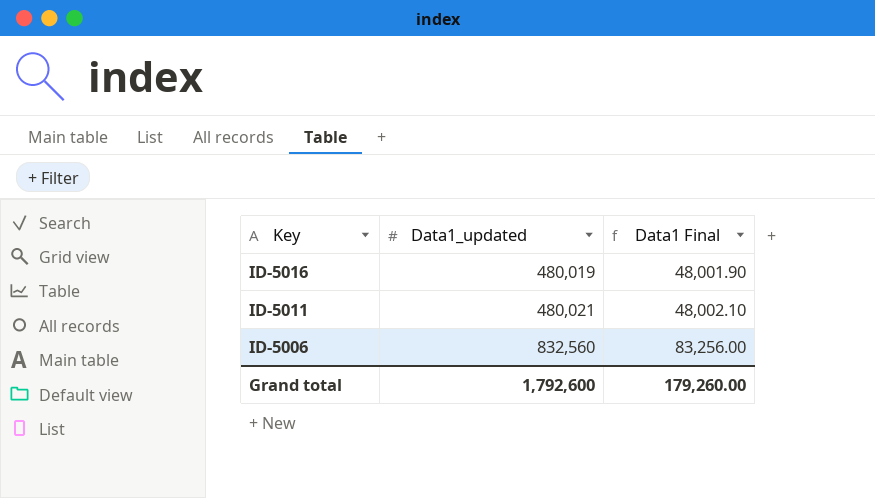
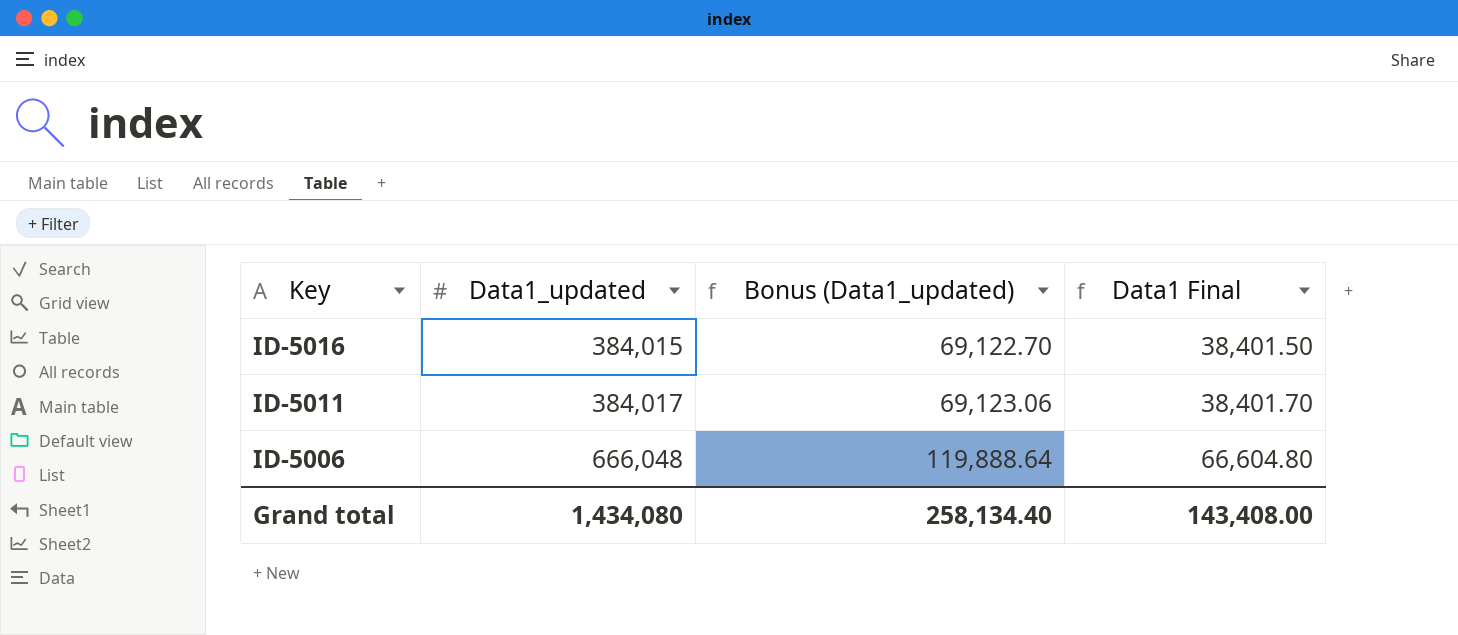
column Bonus (Data1_updated) | formula: none -> [Data1_updated] * 0.18
ID-5016 | Data1_updated: 480,019 -> 384,015
ID-5016 | Data1 Final: 48,001.90 -> 38,401.50
ID-5011 | Data1_updated: 480,021 -> 384,017
ID-5011 | Data1 Final: 48,002.10 -> 38,401.70
ID-5006 | Data1_updated: 832,560 -> 666,048
ID-5006 | Data1 Final: 83,256.00 -> 66,604.80
Grand total | Data1_updated: 1,792,600 -> 1,434,080
Grand total | Data1 Final: 179,260.00 -> 143,408.00

